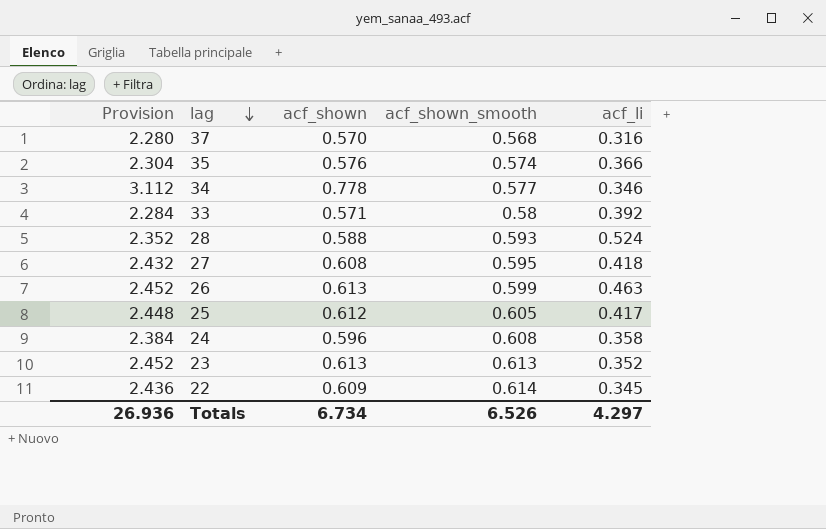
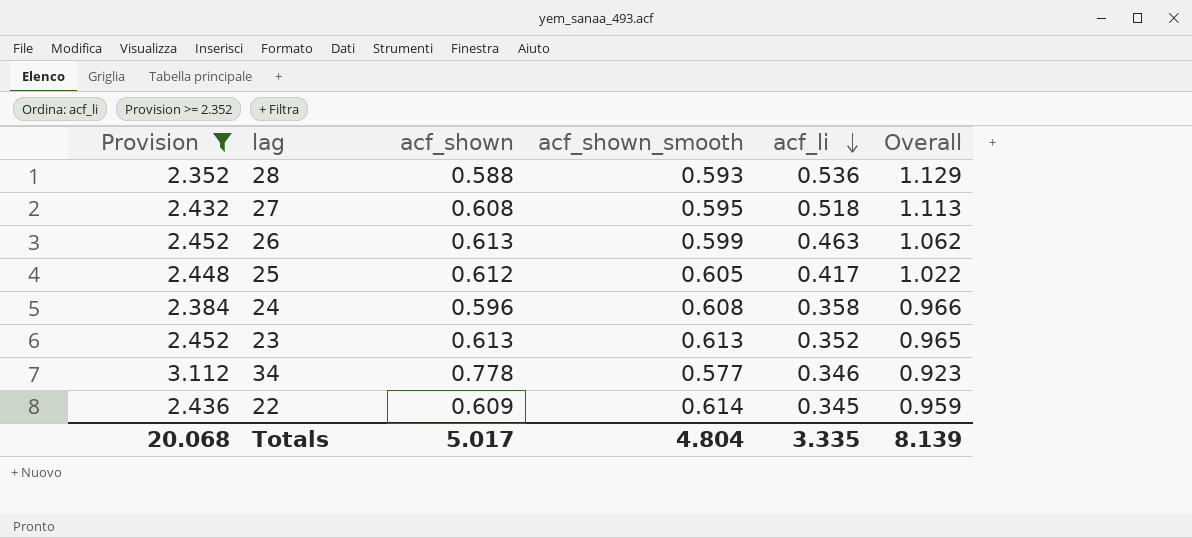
filter: none -> Provision >= 2.352
row order: lag descending -> acf_li descending
column Overall | formula: none -> [acf_shown_smooth] + [acf_li]
28 | acf_li: 0.524 -> 0.536
27 | acf_li: 0.418 -> 0.518
Totals | Provision: 26.936 -> 20.068
Totals | acf_shown: 6.734 -> 5.017
Totals | acf_shown_smooth: 6.526 -> 4.804
Totals | acf_li: 4.297 -> 3.335

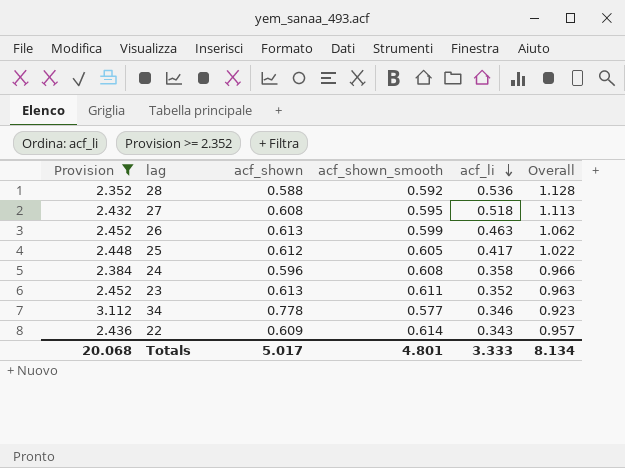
28 | acf_shown_smooth: 0.593 -> 0.592
28 | Overall: 1.129 -> 1.128
23 | acf_shown_smooth: 0.613 -> 0.611
23 | Overall: 0.965 -> 0.963
22 | acf_li: 0.345 -> 0.343
22 | Overall: 0.959 -> 0.957
Totals | acf_shown_smooth: 4.804 -> 4.801
Totals | acf_li: 3.335 -> 3.333
Totals | Overall: 8.139 -> 8.134

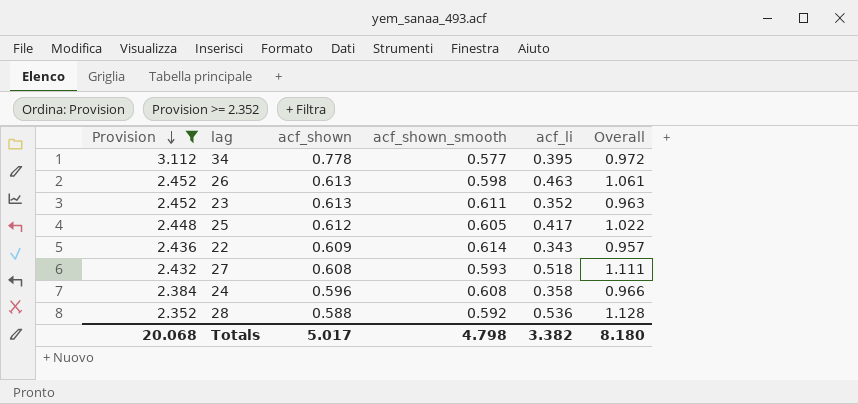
row order: acf_li descending -> Provision descending
34 | acf_li: 0.346 -> 0.395
34 | Overall: 0.923 -> 0.972
26 | acf_shown_smooth: 0.599 -> 0.598
26 | Overall: 1.062 -> 1.061
27 | acf_shown_smooth: 0.595 -> 0.593
27 | Overall: 1.113 -> 1.111
Totals | acf_shown_smooth: 4.801 -> 4.798
Totals | acf_li: 3.333 -> 3.382
Totals | Overall: 8.134 -> 8.180

